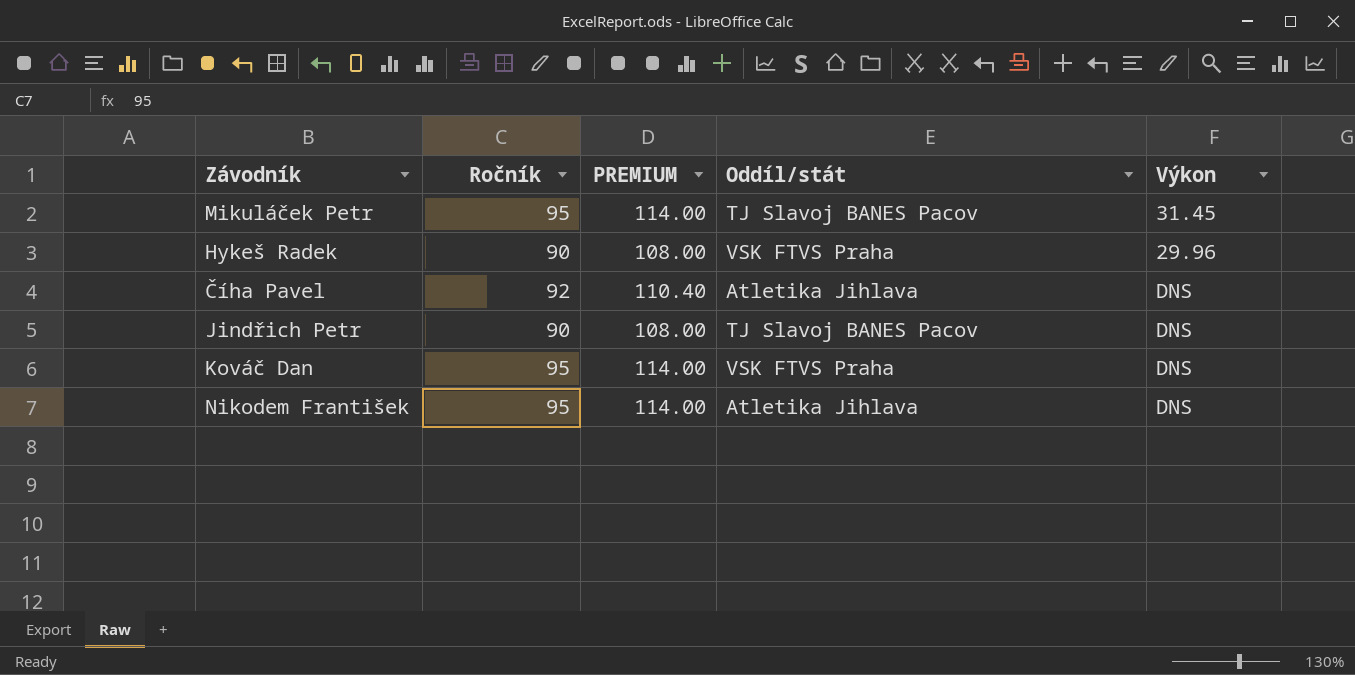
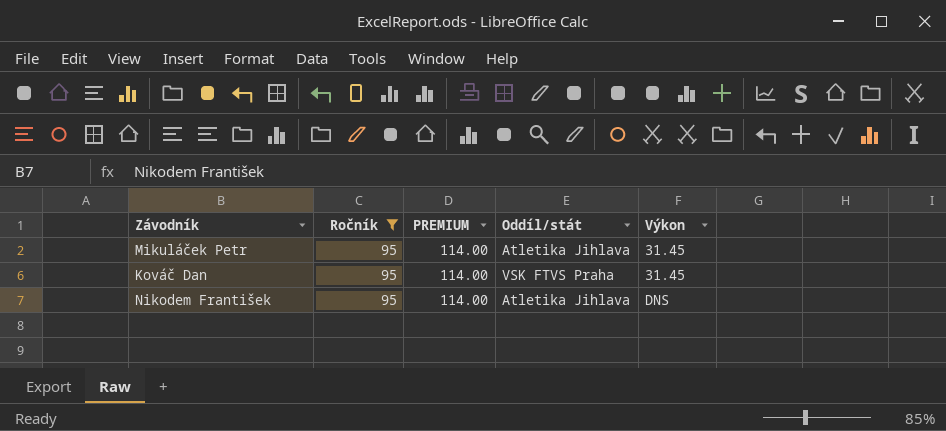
filter: none -> Ročník = 95
Mikuláček Petr | Oddíl/stát: TJ Slavoj BANES Pacov -> Atletika Jihlava
Kováč Dan | Výkon: DNS -> 31.45

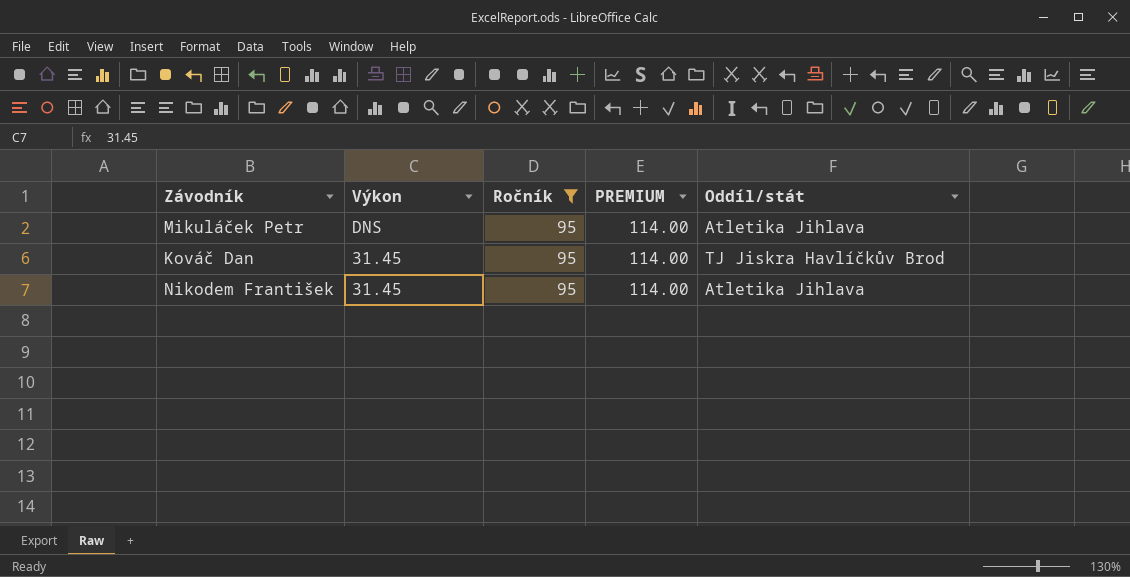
column Výkon | position: 5 -> 2
Mikuláček Petr | Výkon: 31.45 -> DNS
Kováč Dan | Oddíl/stát: VSK FTVS Praha -> TJ Jiskra Havlíčkův Brod
Nikodem František | Výkon: DNS -> 31.45

